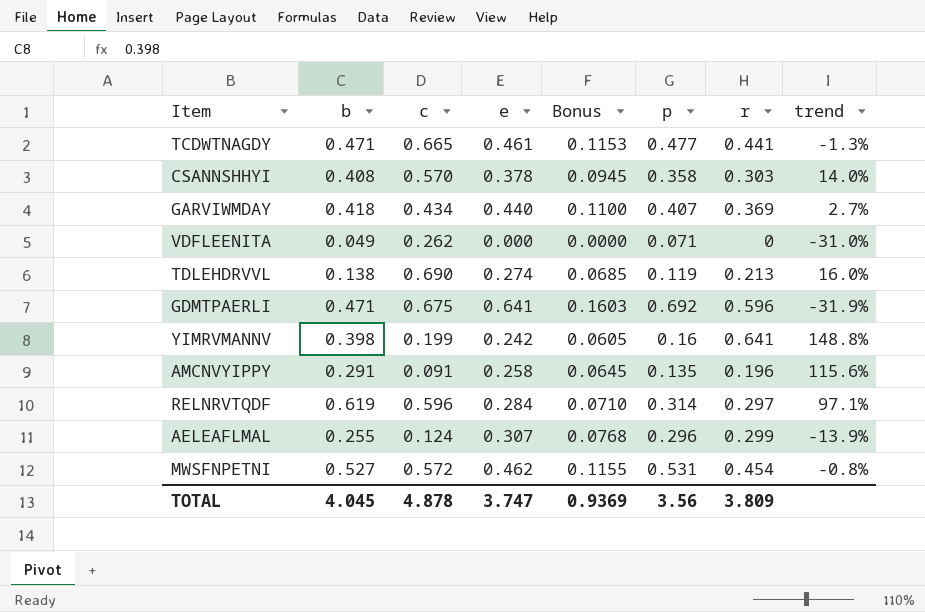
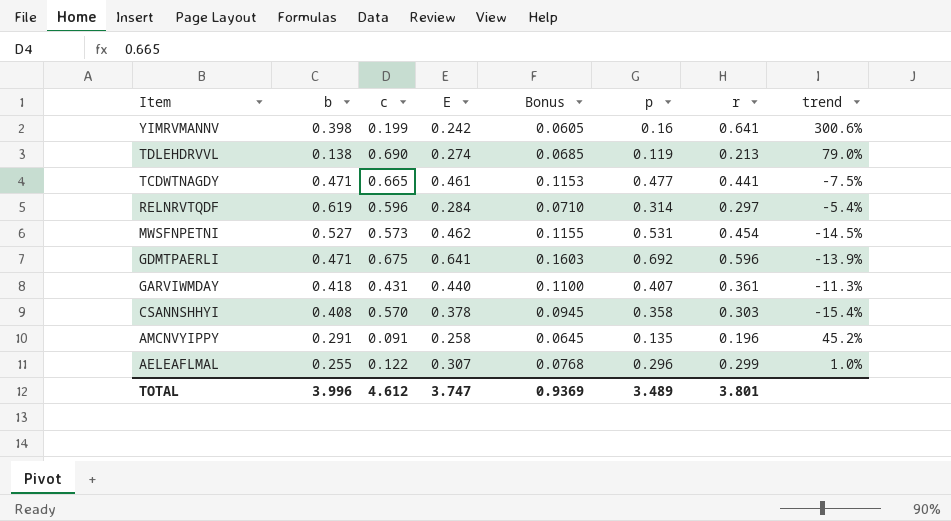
row order: none -> Item descending
column name: e -> E
column trend | formula: ([b] - [p]) / [p] -> ([r] - [p]) / [p]
row VDFLEENITA: 0.049 | 0.262 | 0.000 | 0.0000 | 0.071 | 0 | -31.0% -> none
MWSFNPETNI | c: 0.572 -> 0.573
GARVIWMDAY | c: 0.434 -> 0.431
GARVIWMDAY | r: 0.369 -> 0.361
AELEAFLMAL | c: 0.124 -> 0.122
TOTAL | b: 4.045 -> 3.996
TOTAL | c: 4.878 -> 4.612
TOTAL | p: 3.56 -> 3.489
TOTAL | r: 3.809 -> 3.801

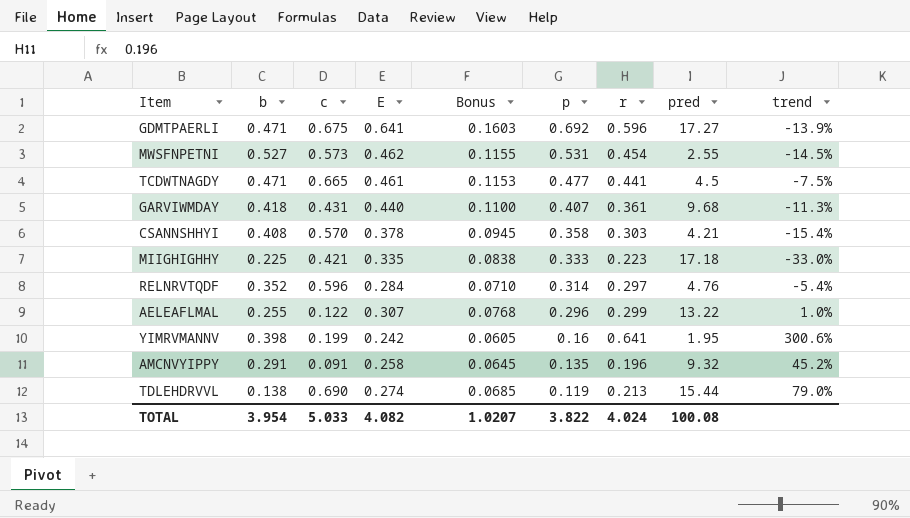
row order: Item descending -> p descending
column pred | position: none -> 8
row MIIGHIGHHY: none -> 0.225 | 0.421 | 0.335 | 0.0838 | 0.333 | 0.223 | 17.18 | -33.0%
RELNRVTQDF | b: 0.619 -> 0.352
TOTAL | b: 3.996 -> 3.954
TOTAL | c: 4.612 -> 5.033
TOTAL | E: 3.747 -> 4.082
TOTAL | Bonus: 0.9369 -> 1.0207
TOTAL | p: 3.489 -> 3.822
TOTAL | r: 3.801 -> 4.024

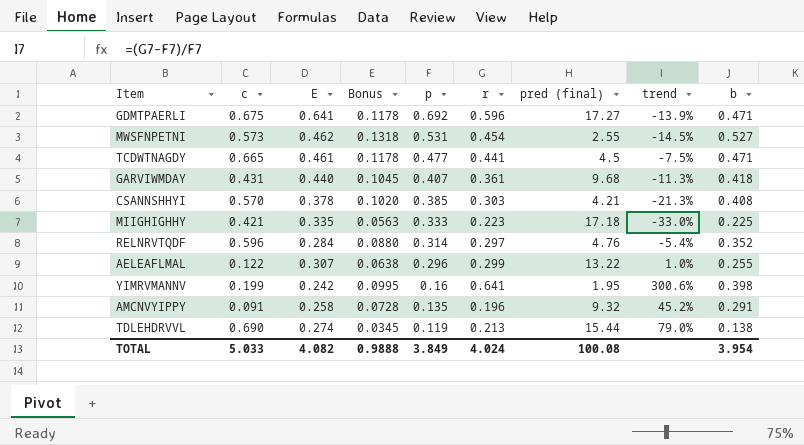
column Bonus | formula: [E] * 0.25 -> [b] * 0.25
column name: pred -> pred (final)
column b | position: 2 -> 9
CSANNSHHYI | p: 0.358 -> 0.385
CSANNSHHYI | trend: -15.4% -> -21.3%
TOTAL | Bonus: 1.0207 -> 0.9888
TOTAL | p: 3.822 -> 3.849

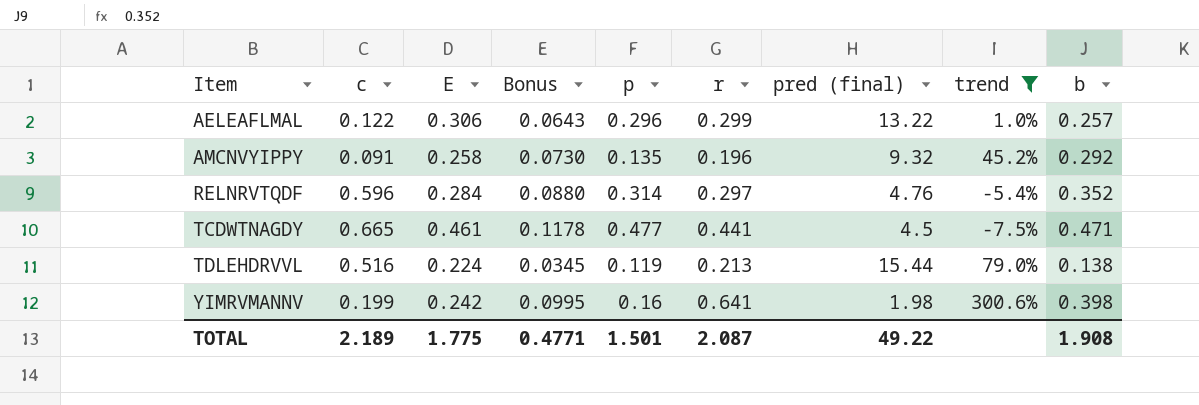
filter: none -> trend >= -7.5%
row order: p descending -> Item ascending
AELEAFLMAL | E: 0.307 -> 0.306
AELEAFLMAL | Bonus: 0.0638 -> 0.0643
AELEAFLMAL | b: 0.255 -> 0.257
AMCNVYIPPY | Bonus: 0.0728 -> 0.0730
AMCNVYIPPY | b: 0.291 -> 0.292
TDLEHDRVVL | c: 0.690 -> 0.516
TDLEHDRVVL | E: 0.274 -> 0.224
YIMRVMANNV | pred (final): 1.95 -> 1.98
TOTAL | c: 5.033 -> 2.189
TOTAL | E: 4.082 -> 1.775
TOTAL | Bonus: 0.9888 -> 0.4771
TOTAL | p: 3.849 -> 1.501
TOTAL | r: 4.024 -> 2.087
TOTAL | pred (final): 100.08 -> 49.22
TOTAL | b: 3.954 -> 1.908

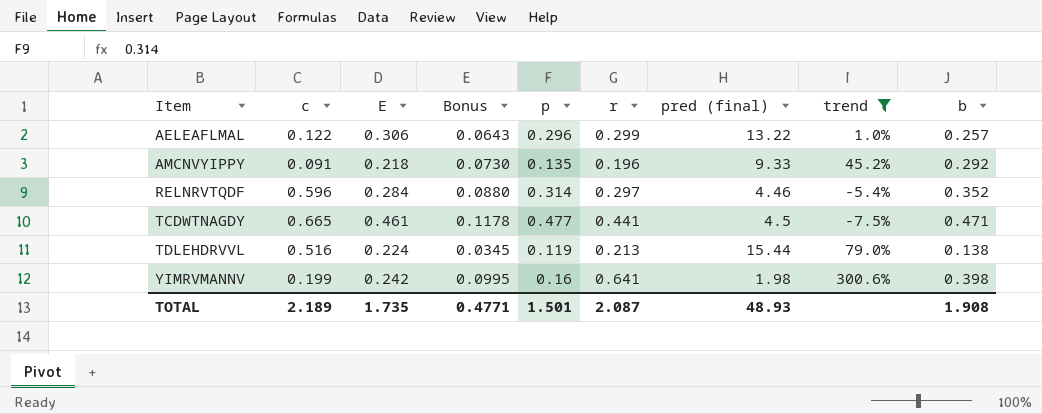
AMCNVYIPPY | E: 0.258 -> 0.218
AMCNVYIPPY | pred (final): 9.32 -> 9.33
RELNRVTQDF | pred (final): 4.76 -> 4.46
TOTAL | E: 1.775 -> 1.735
TOTAL | pred (final): 49.22 -> 48.93

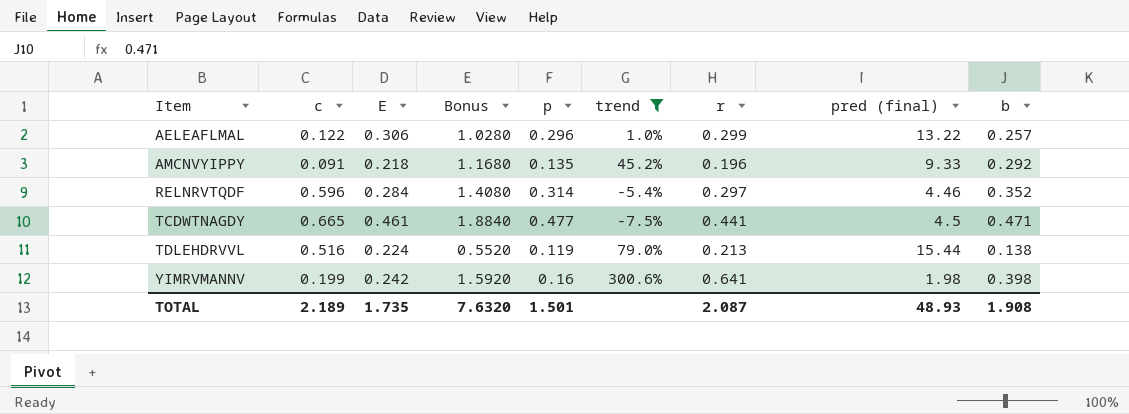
column Bonus | formula: [b] * 0.25 -> [b] * 4
column trend | position: 8 -> 6
TOTAL | Bonus: 0.4771 -> 7.6320

